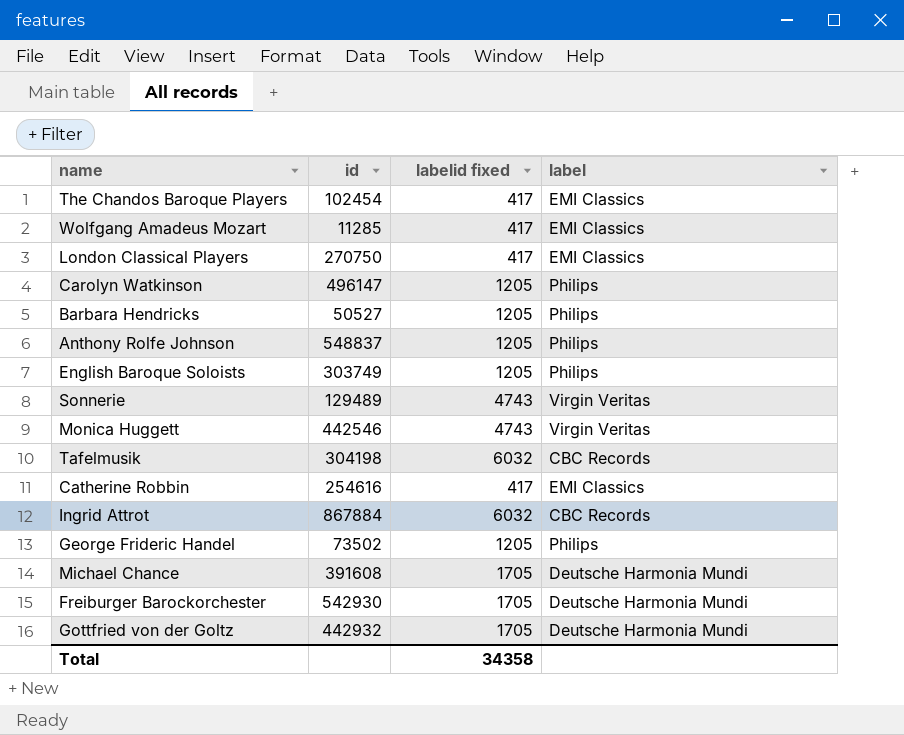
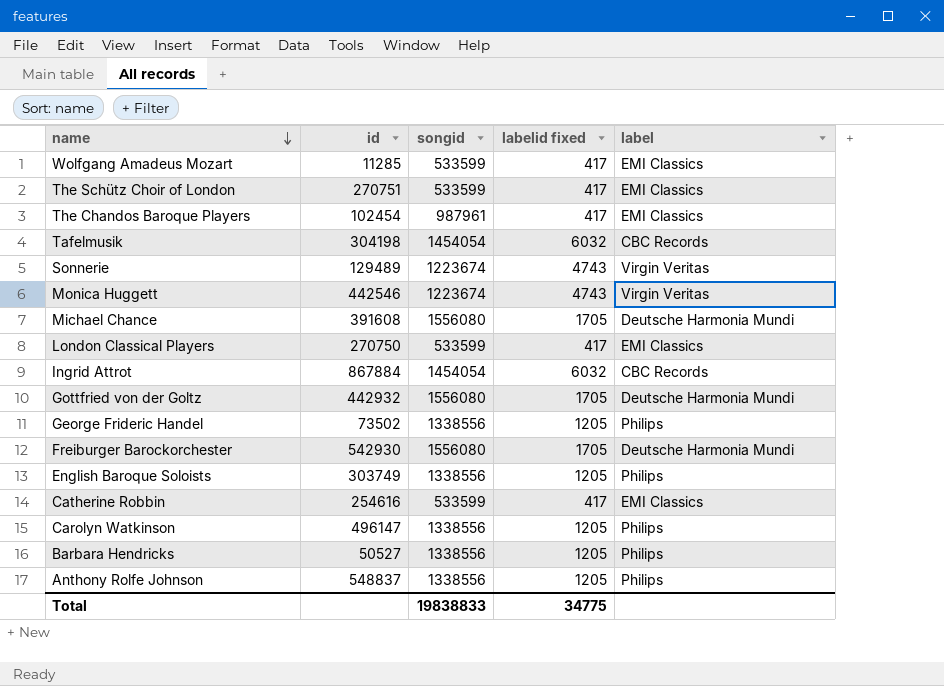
row order: none -> name descending
column songid | position: none -> 3
row The Schütz Choir of London: none -> 270751 | 533599 | 417 | EMI Classics
Total | labelid fixed: 34358 -> 34775

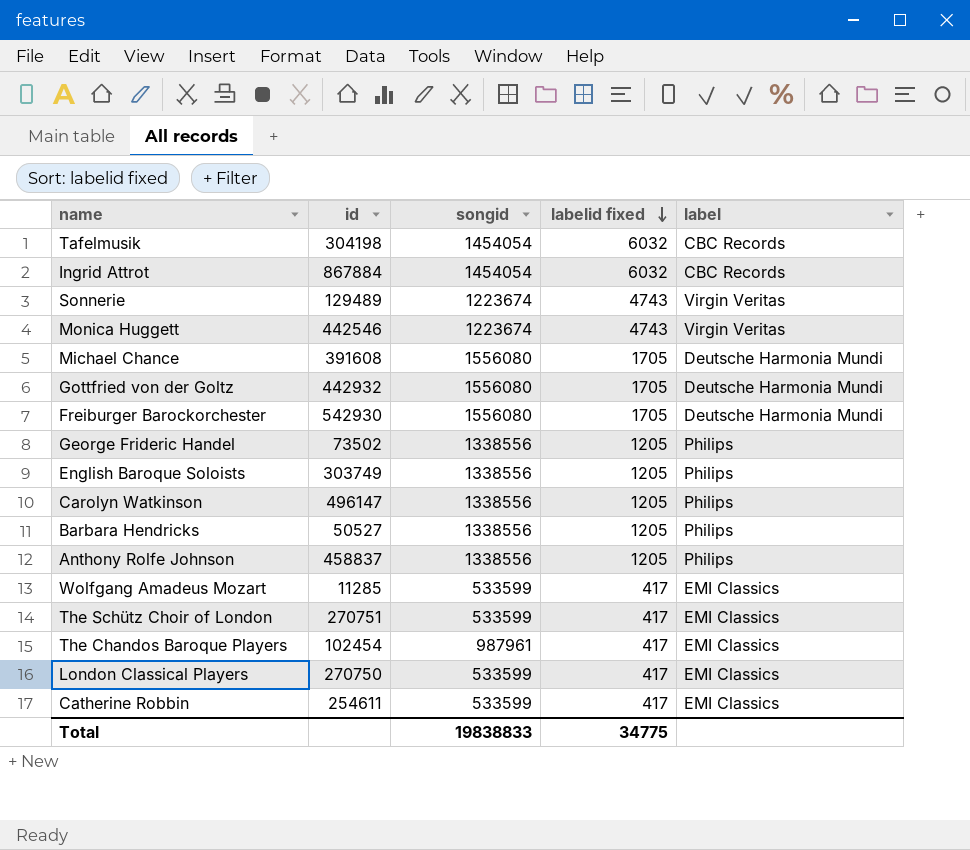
row order: name descending -> labelid fixed descending
Anthony Rolfe Johnson | id: 548837 -> 458837
Catherine Robbin | id: 254616 -> 254611

